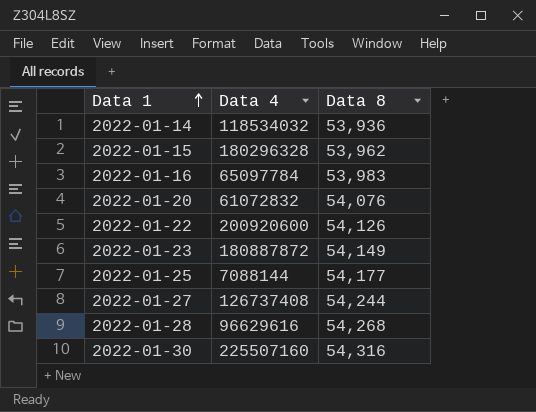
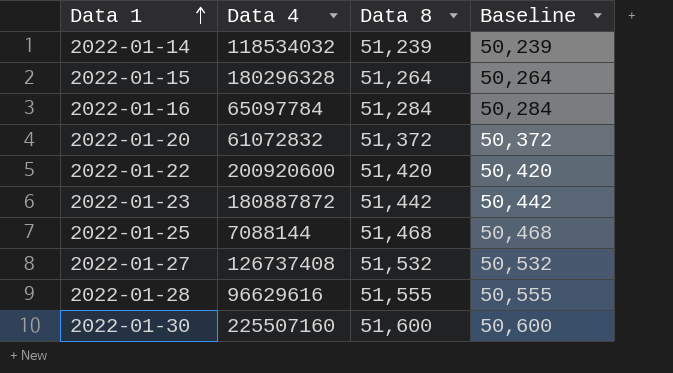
column Baseline | formula: none -> [Data 8] - 1000
2022-01-14 | Data 8: 53,936 -> 51,239
2022-01-15 | Data 8: 53,962 -> 51,264
2022-01-16 | Data 8: 53,983 -> 51,284
2022-01-20 | Data 8: 54,076 -> 51,372
2022-01-22 | Data 8: 54,126 -> 51,420
2022-01-23 | Data 8: 54,149 -> 51,442
2022-01-25 | Data 8: 54,177 -> 51,468
2022-01-27 | Data 8: 54,244 -> 51,532
2022-01-28 | Data 8: 54,268 -> 51,555
2022-01-30 | Data 8: 54,316 -> 51,600

